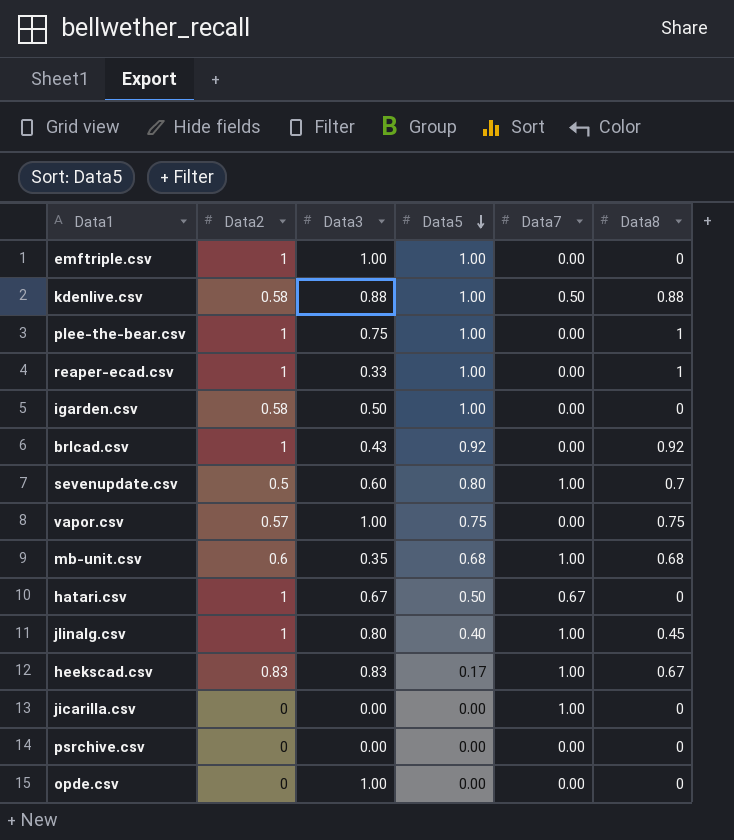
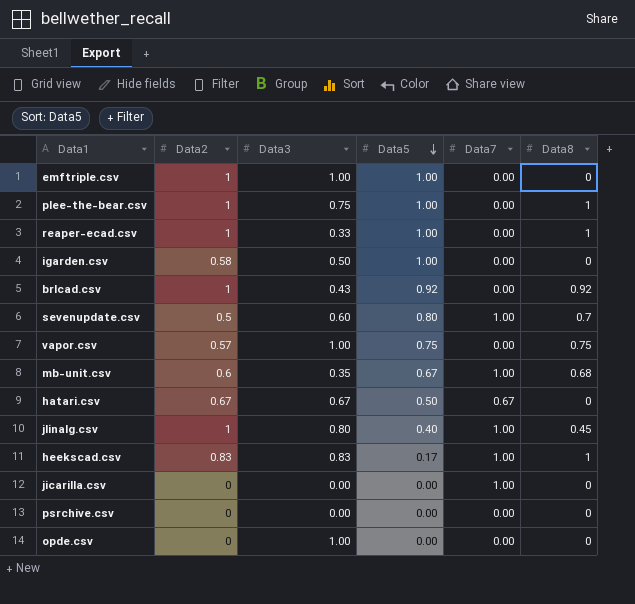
row kdenlive.csv: 0.58 | 0.88 | 1.00 | 0.50 | 0.88 -> none
mb-unit.csv | Data5: 0.68 -> 0.67
hatari.csv | Data2: 1 -> 0.67
heekscad.csv | Data8: 0.67 -> 1

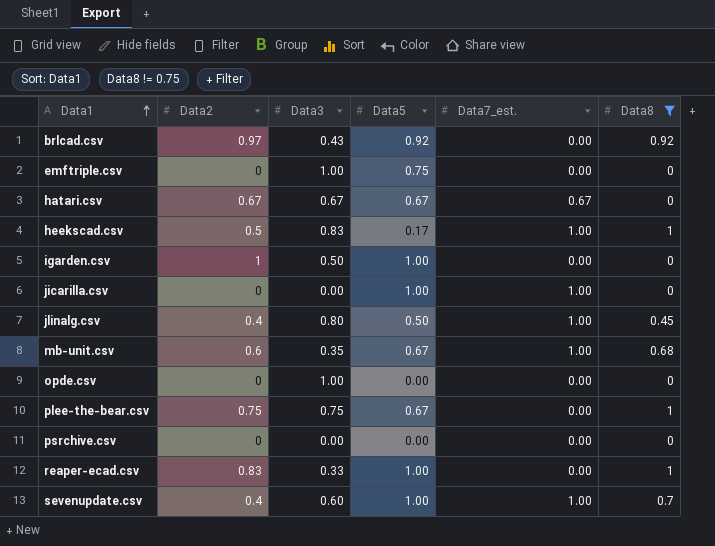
filter: none -> Data8 != 0.75
row order: Data5 descending -> Data1 ascending
column name: Data7 -> Data7_est.
brlcad.csv | Data2: 1 -> 0.97
emftriple.csv | Data2: 1 -> 0
emftriple.csv | Data5: 1.00 -> 0.75
hatari.csv | Data5: 0.50 -> 0.67
heekscad.csv | Data2: 0.83 -> 0.5
igarden.csv | Data2: 0.58 -> 1
jicarilla.csv | Data5: 0.00 -> 1.00
jlinalg.csv | Data2: 1 -> 0.4
jlinalg.csv | Data5: 0.40 -> 0.50
plee-the-bear.csv | Data2: 1 -> 0.75
plee-the-bear.csv | Data5: 1.00 -> 0.67
reaper-ecad.csv | Data2: 1 -> 0.83
sevenupdate.csv | Data2: 0.5 -> 0.4
sevenupdate.csv | Data5: 0.80 -> 1.00

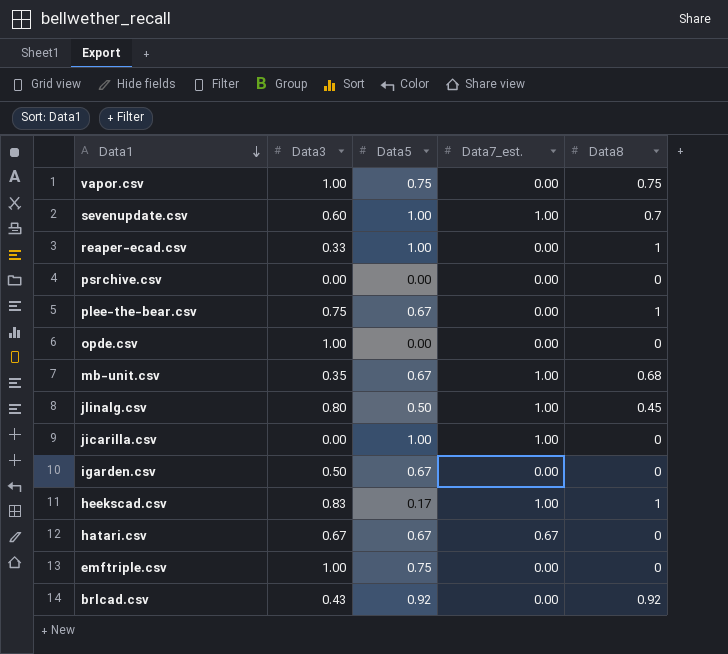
filter: Data8 != 0.75 -> none
row order: Data1 ascending -> Data1 descending
column Data2 | position: 2 -> none
igarden.csv | Data5: 1.00 -> 0.67

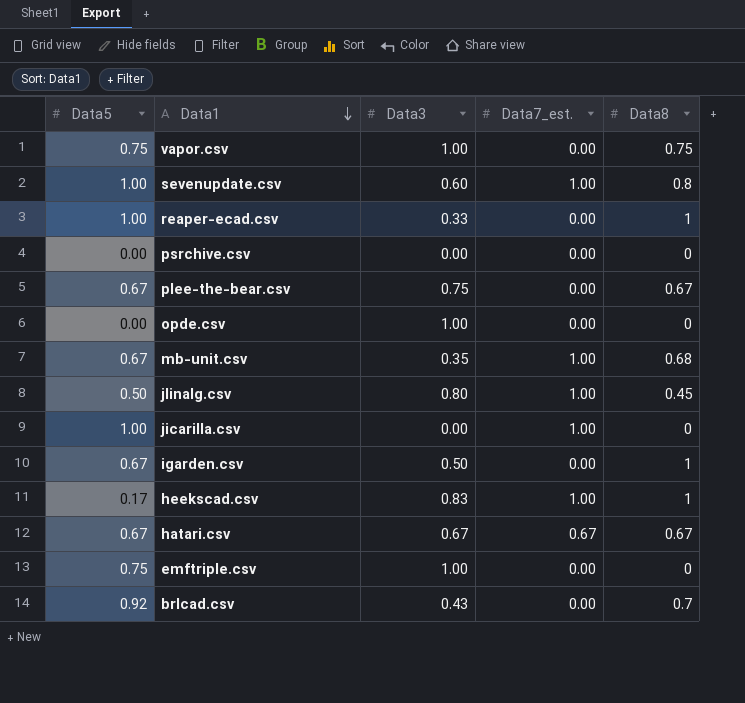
column Data5 | position: 3 -> 1
sevenupdate.csv | Data8: 0.7 -> 0.8
plee-the-bear.csv | Data8: 1 -> 0.67
igarden.csv | Data8: 0 -> 1
hatari.csv | Data8: 0 -> 0.67
brlcad.csv | Data8: 0.92 -> 0.7

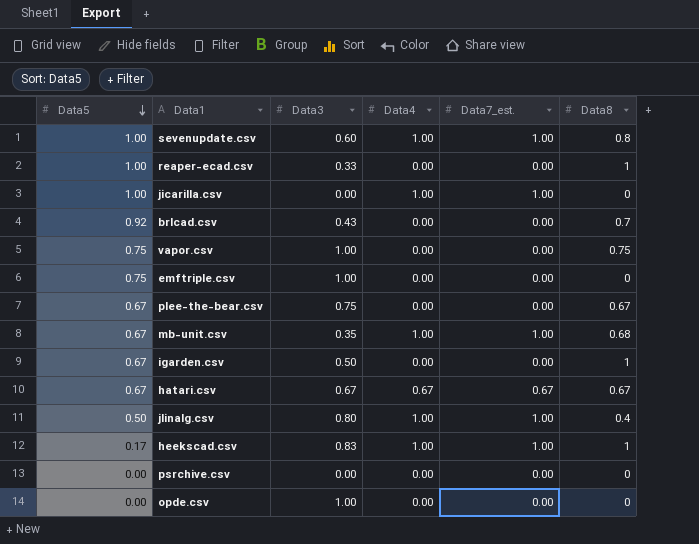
row order: Data1 descending -> Data5 descending
column Data4 | position: none -> 4
jlinalg.csv | Data8: 0.45 -> 0.4

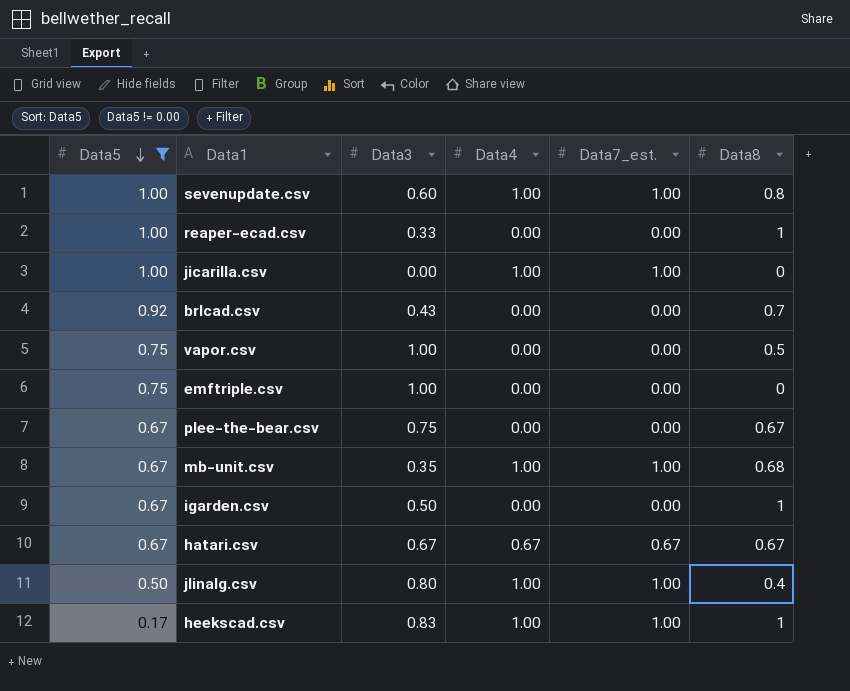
filter: none -> Data5 != 0.00
vapor.csv | Data8: 0.75 -> 0.5

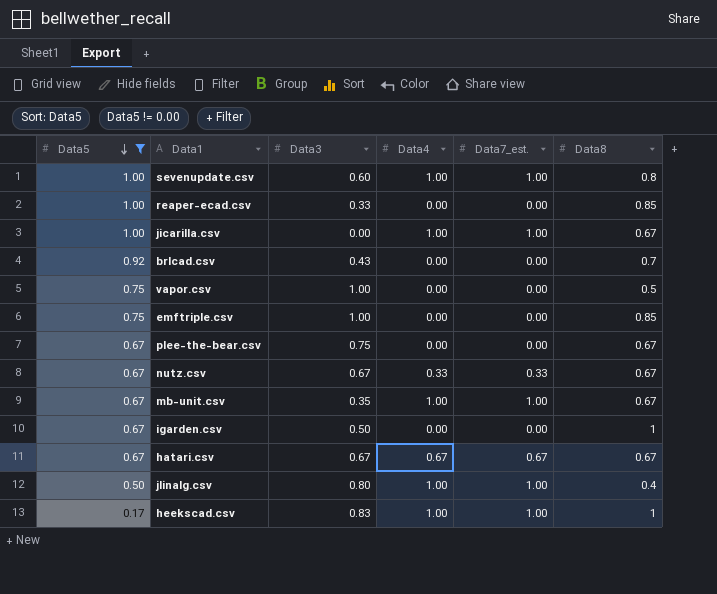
reaper-ecad.csv | Data8: 1 -> 0.85
jicarilla.csv | Data8: 0 -> 0.67
emftriple.csv | Data8: 0 -> 0.85
row nutz.csv: none -> 0.67 | 0.67 | 0.33 | 0.33 | 0.67
mb-unit.csv | Data8: 0.68 -> 0.67

